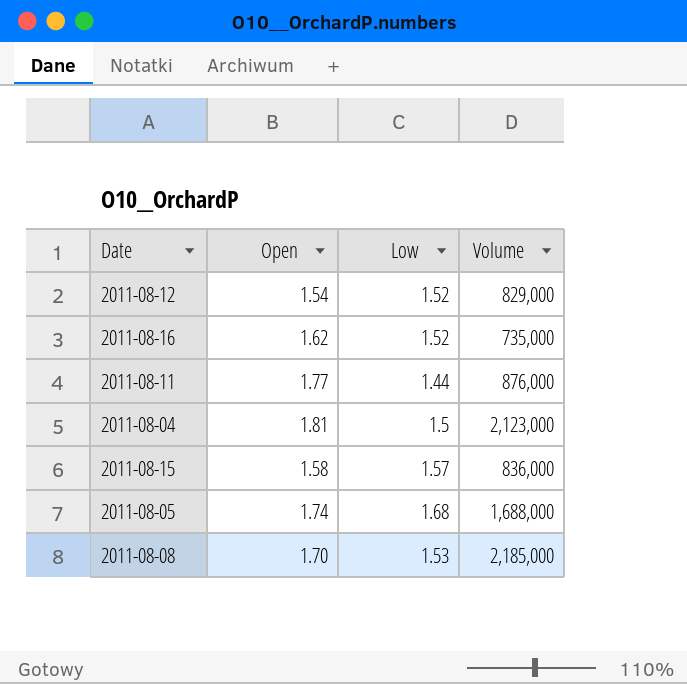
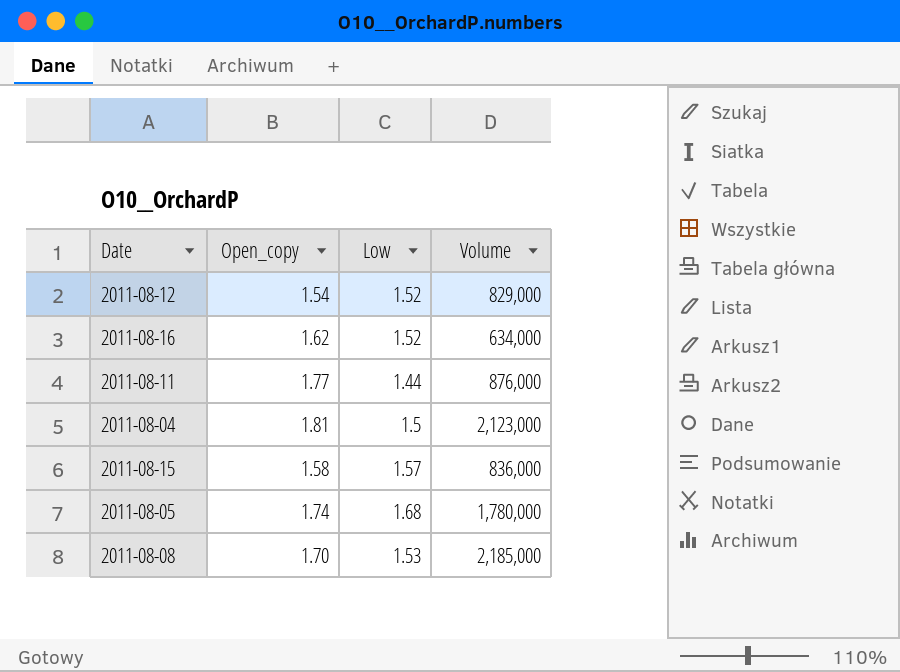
column name: Open -> Open_copy
2011-08-16 | Volume: 735,000 -> 634,000
2011-08-05 | Volume: 1,688,000 -> 1,780,000

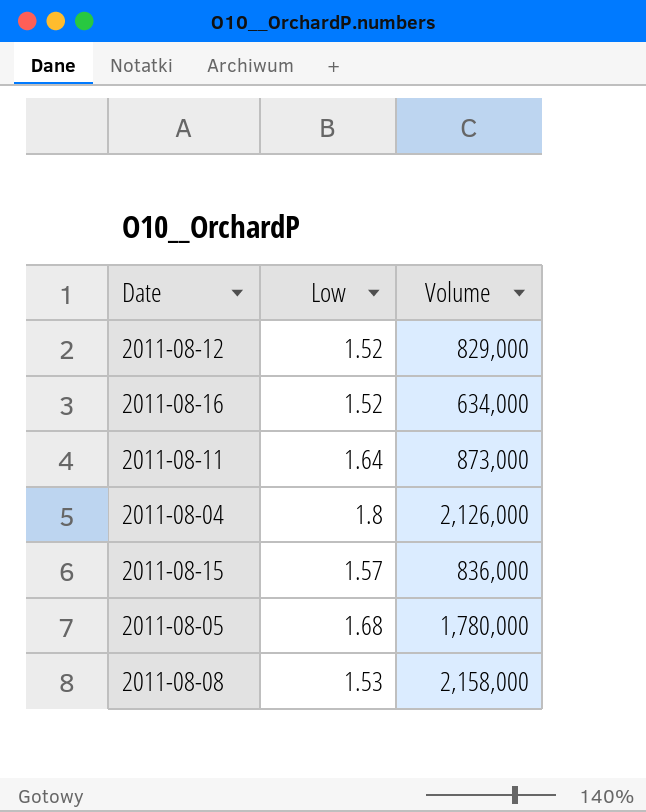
column Open_copy | position: 2 -> none
2011-08-11 | Low: 1.44 -> 1.64
2011-08-11 | Volume: 876,000 -> 873,000
2011-08-04 | Low: 1.5 -> 1.8
2011-08-04 | Volume: 2,123,000 -> 2,126,000
2011-08-08 | Volume: 2,185,000 -> 2,158,000

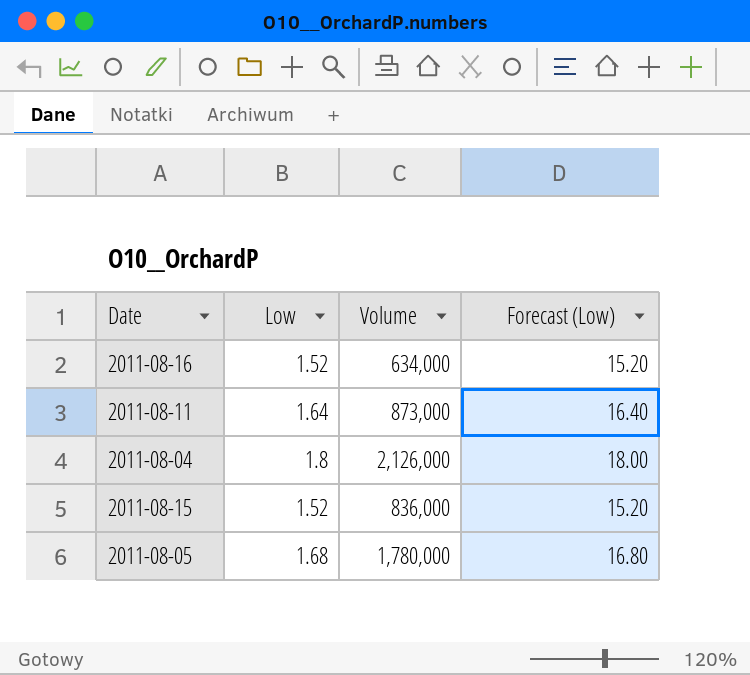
column Forecast (Low) | formula: none -> [Low] * 10
row 2011-08-12: 1.52 | 829,000 -> none
row 2011-08-08: 1.53 | 2,158,000 -> none
2011-08-15 | Low: 1.57 -> 1.52

